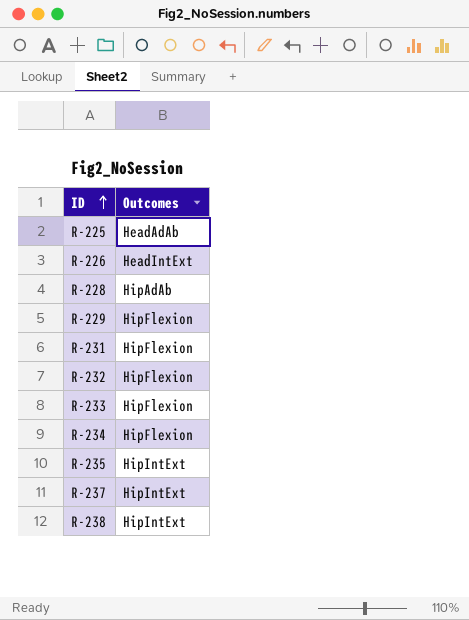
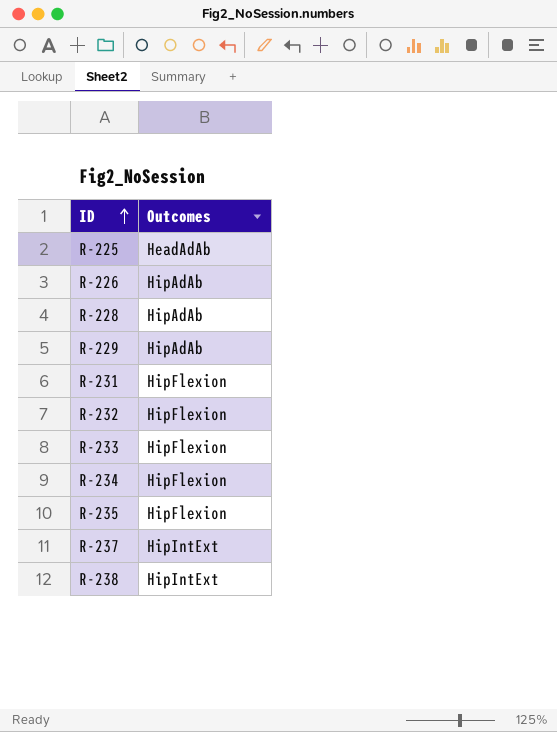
R-226 | Outcomes: HeadIntExt -> HipAdAb
R-229 | Outcomes: HipFlexion -> HipAdAb
R-235 | Outcomes: HipIntExt -> HipFlexion

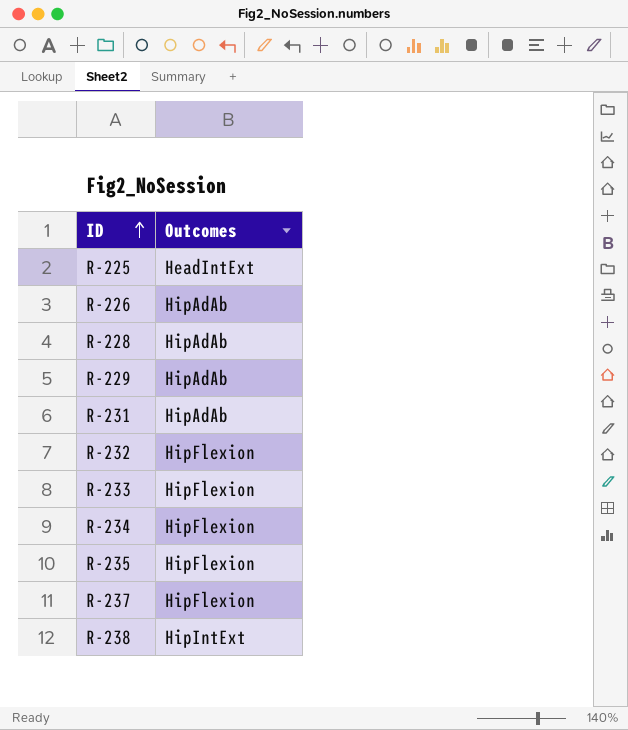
R-225 | Outcomes: HeadAdAb -> HeadIntExt
R-231 | Outcomes: HipFlexion -> HipAdAb
R-237 | Outcomes: HipIntExt -> HipFlexion

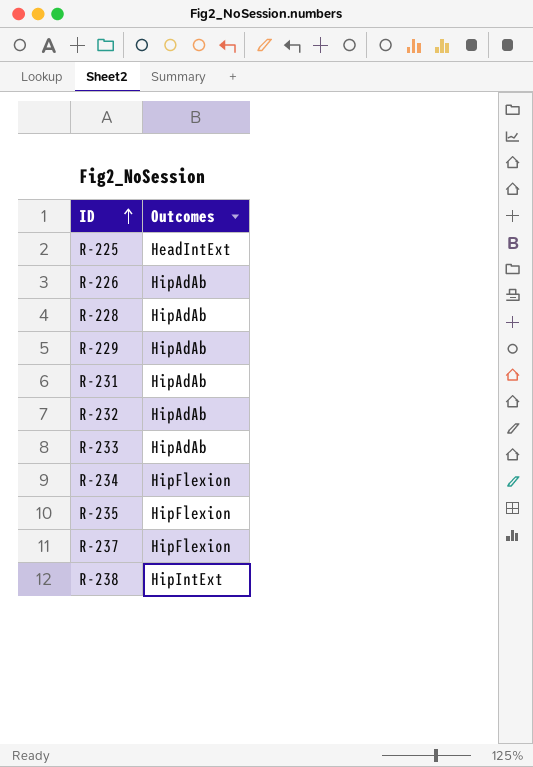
R-232 | Outcomes: HipFlexion -> HipAdAb
R-233 | Outcomes: HipFlexion -> HipAdAb

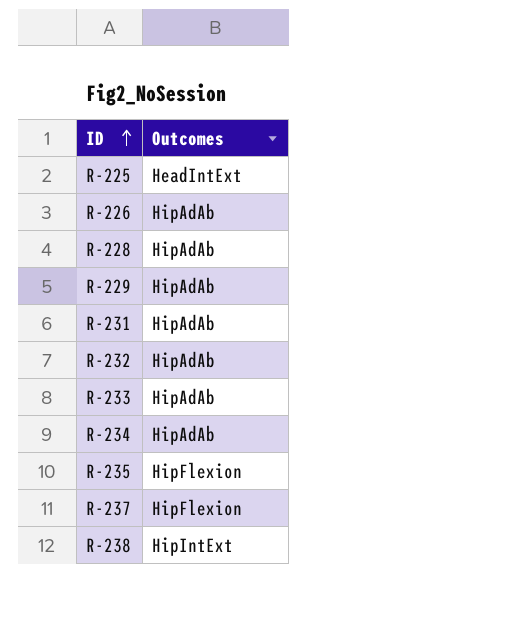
R-234 | Outcomes: HipFlexion -> HipAdAb

